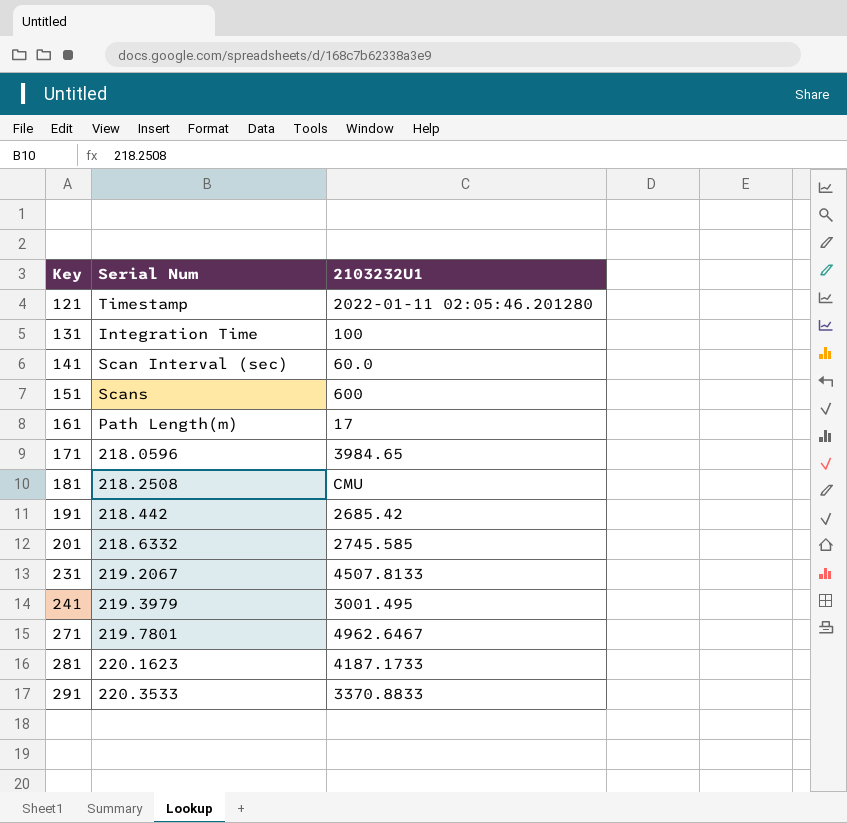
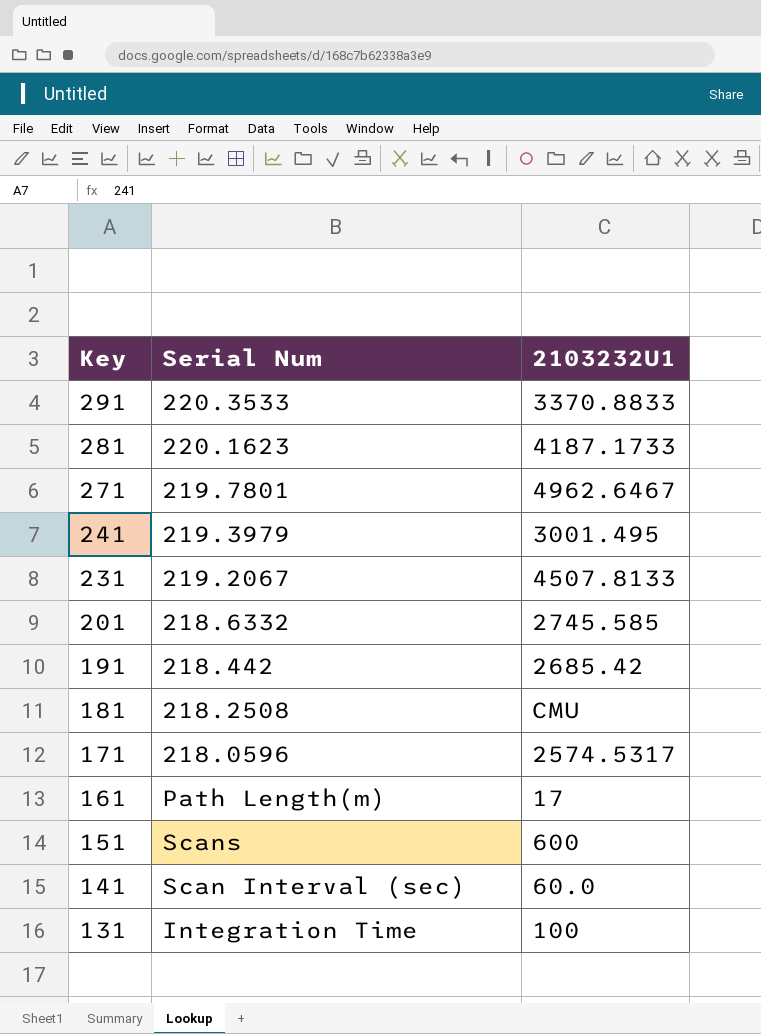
row order: Key ascending -> Key descending
row 121: Timestamp | 2022-01-11 02:05:46.201280 -> none
171 | 2103232U1: 3984.65 -> 2574.5317

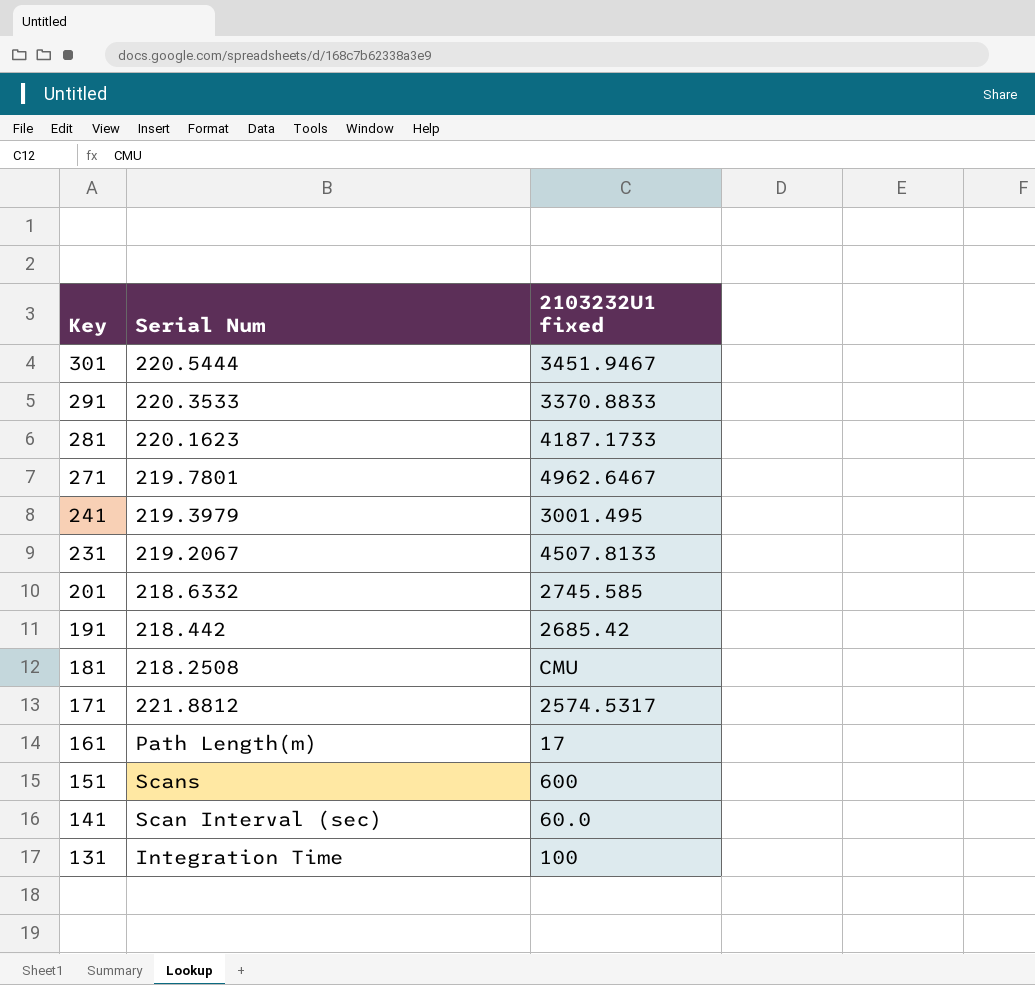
column name: 2103232U1 -> 2103232U1 fixed
row 301: none -> 220.5444 | 3451.9467
171 | Serial Num: 218.0596 -> 221.8812

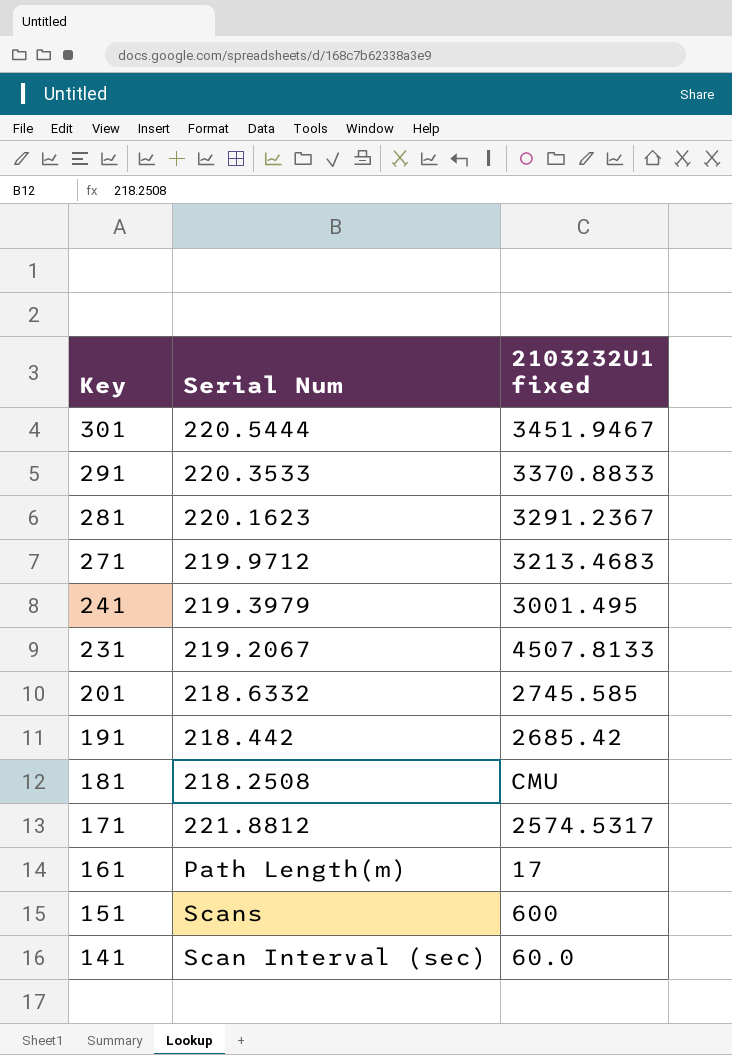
row 131: Integration Time | 100 -> none
281 | 2103232U1 fixed: 4187.1733 -> 3291.2367
271 | Serial Num: 219.7801 -> 219.9712
271 | 2103232U1 fixed: 4962.6467 -> 3213.4683

